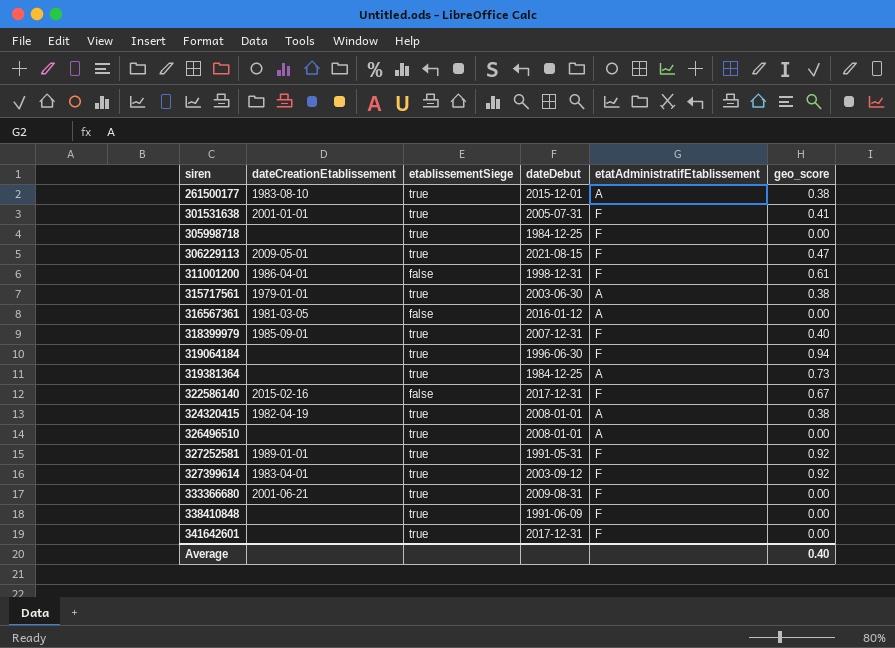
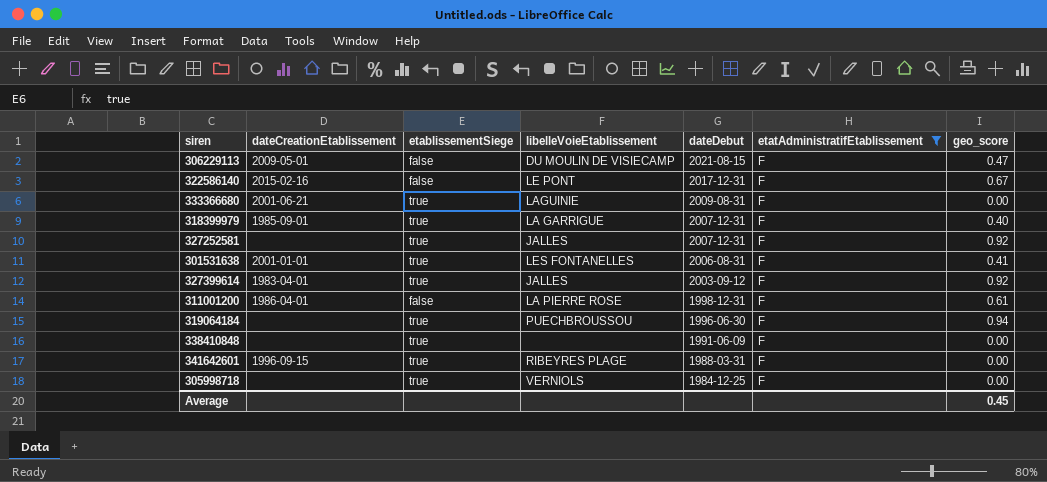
filter: none -> etatAdministratifEtablissement = F
row order: siren ascending -> dateDebut descending
column libelleVoieEtablissement | position: none -> 4
306229113 | etablissementSiege: true -> false
327252581 | dateCreationEtablissement: 1989-01-01 -> none
327252581 | dateDebut: 1991-05-31 -> 2007-12-31
301531638 | dateDebut: 2005-07-31 -> 2006-08-31
341642601 | dateCreationEtablissement: none -> 1996-09-15
341642601 | dateDebut: 2017-12-31 -> 1988-03-31
Average | geo_score: 0.40 -> 0.45

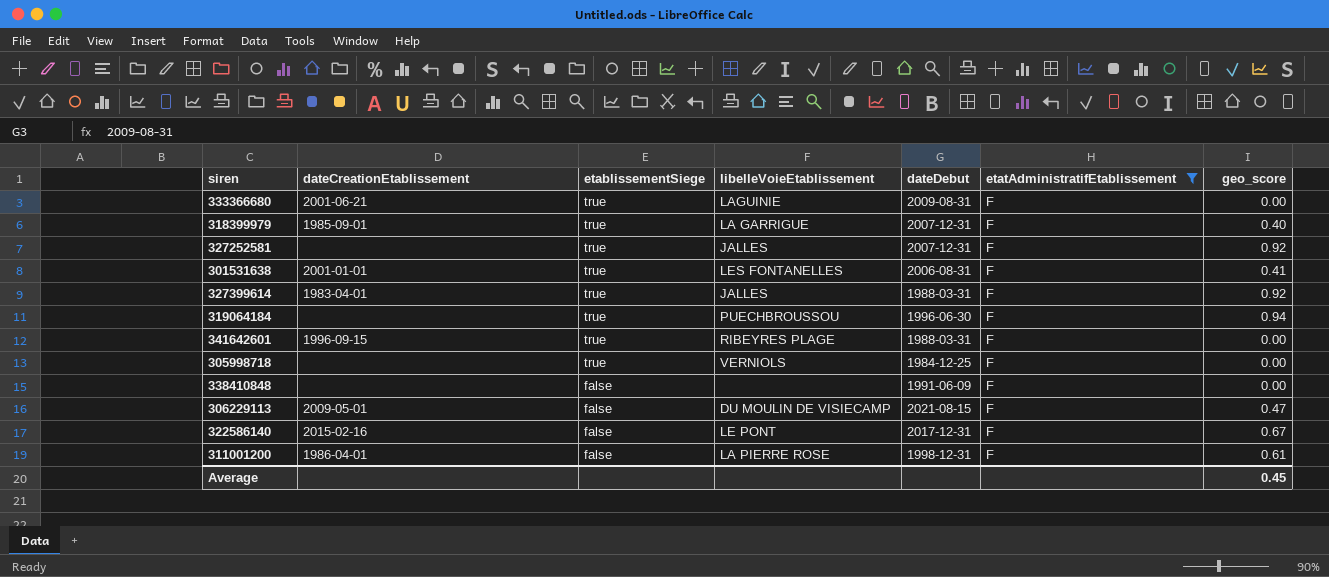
row order: dateDebut descending -> etablissementSiege descending
327399614 | dateDebut: 2003-09-12 -> 1988-03-31
338410848 | etablissementSiege: true -> false

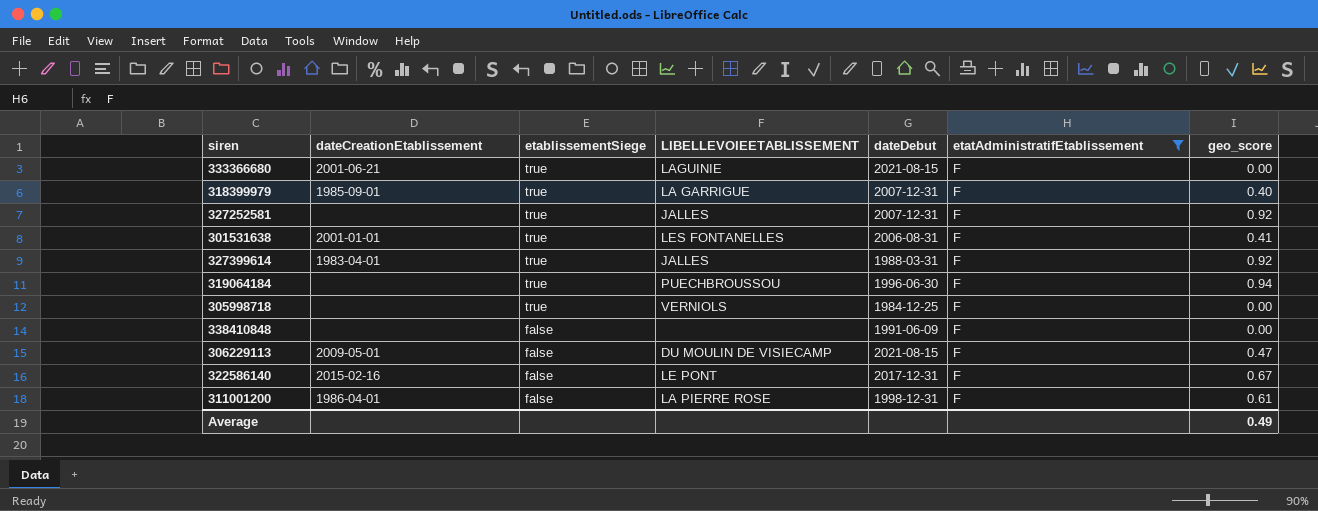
column name: libelleVoieEtablissement -> LIBELLEVOIEETABLISSEMENT
row 341642601: 1996-09-15 | true | RIBEYRES PLAGE | 1988-03-31 | F | 0.00 -> none
333366680 | dateDebut: 2009-08-31 -> 2021-08-15
Average | geo_score: 0.45 -> 0.49

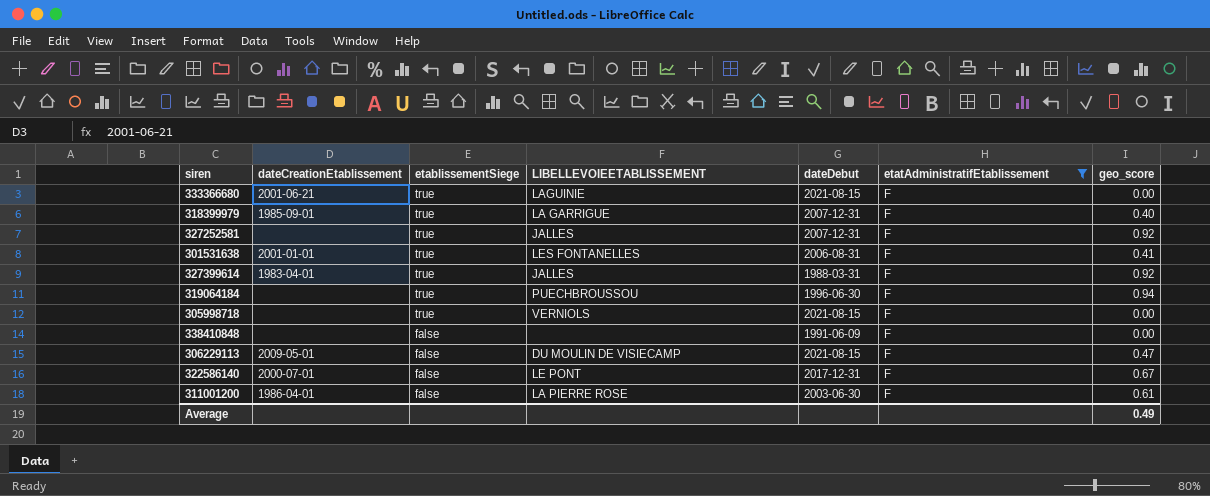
305998718 | dateDebut: 1984-12-25 -> 2021-08-15
322586140 | dateCreationEtablissement: 2015-02-16 -> 2000-07-01
311001200 | dateDebut: 1998-12-31 -> 2003-06-30

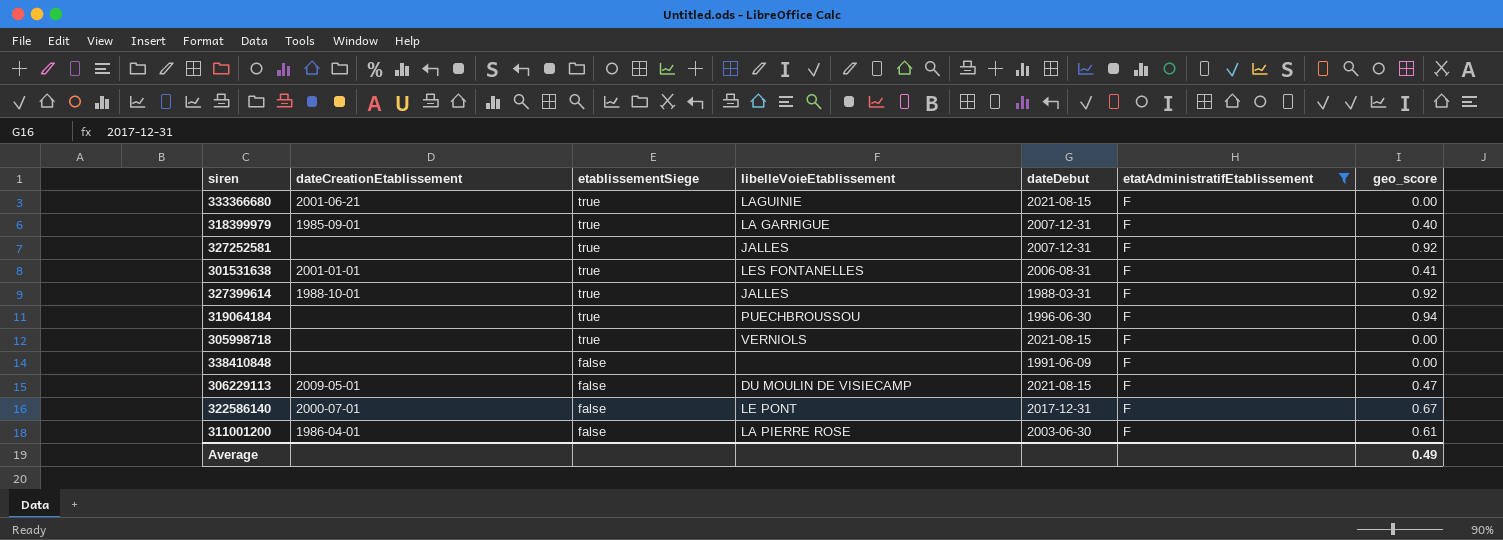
column name: LIBELLEVOIEETABLISSEMENT -> libelleVoieEtablissement
327399614 | dateCreationEtablissement: 1983-04-01 -> 1988-10-01

